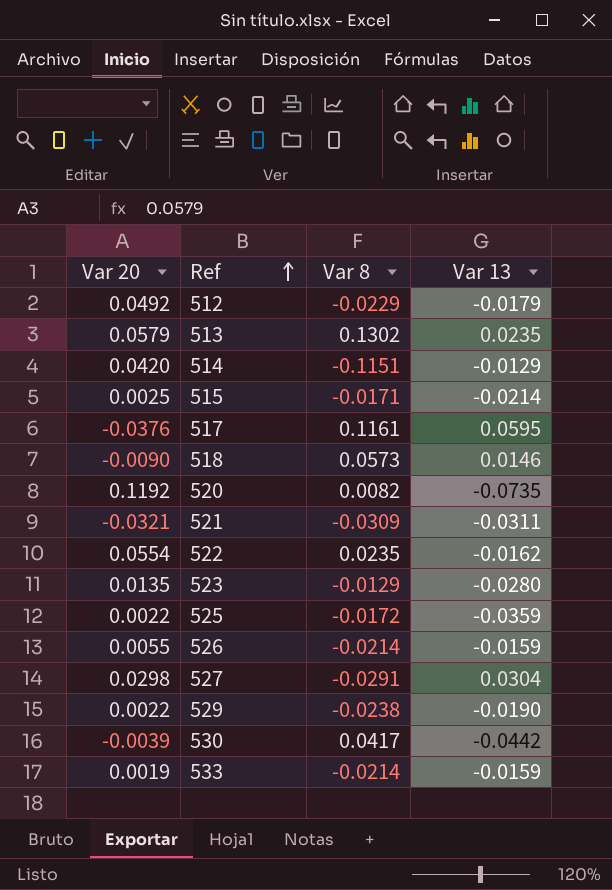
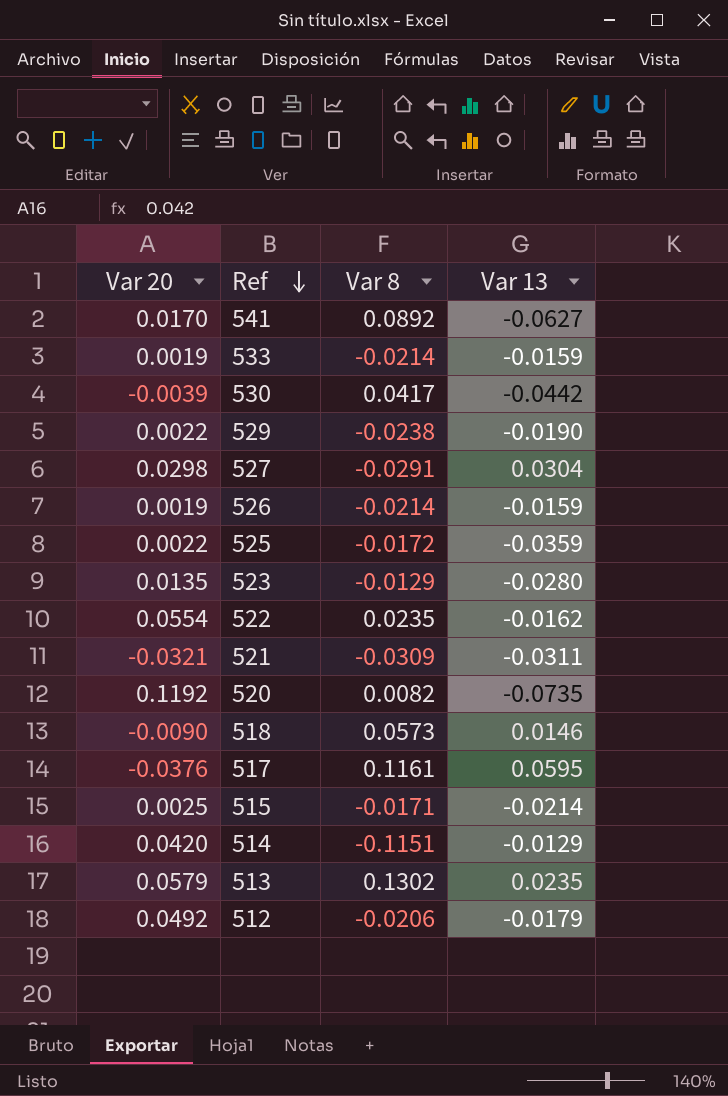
row order: Ref ascending -> Ref descending
row 541: none -> 0.0170 | 0.0892 | -0.0627
526 | Var 20: 0.0055 -> 0.0019
512 | Var 8: -0.0229 -> -0.0206

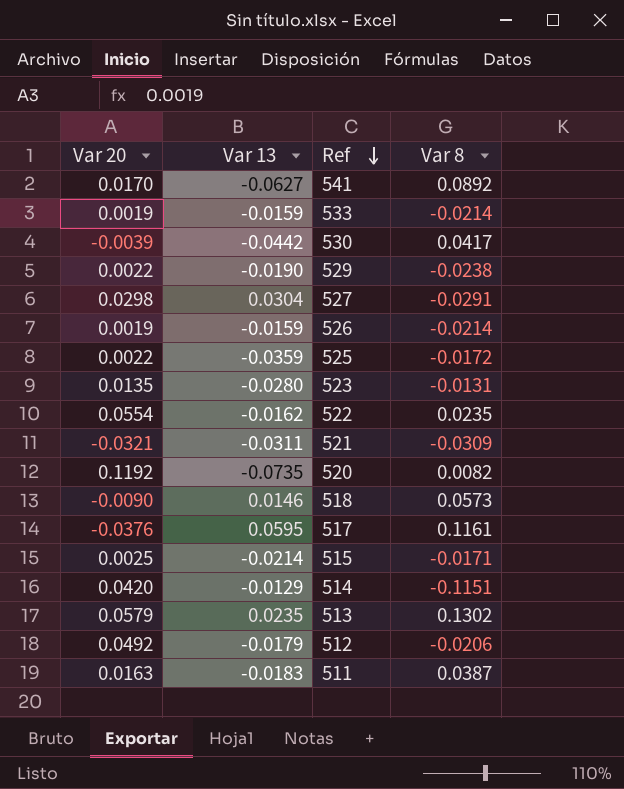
column Var 13 | position: 4 -> 2
523 | Var 8: -0.0129 -> -0.0131
row 511: none -> 0.0163 | -0.0183 | 0.0387

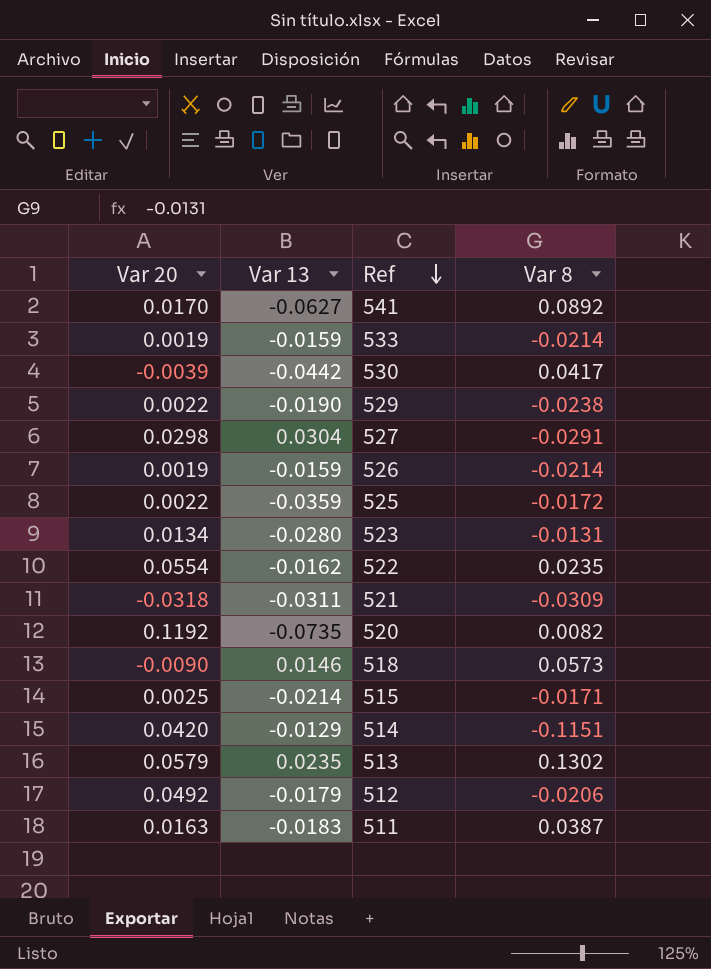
row 517: -0.0376 | 0.0595 | 0.1161 -> none
523 | Var 20: 0.0135 -> 0.0134
521 | Var 20: -0.0321 -> -0.0318

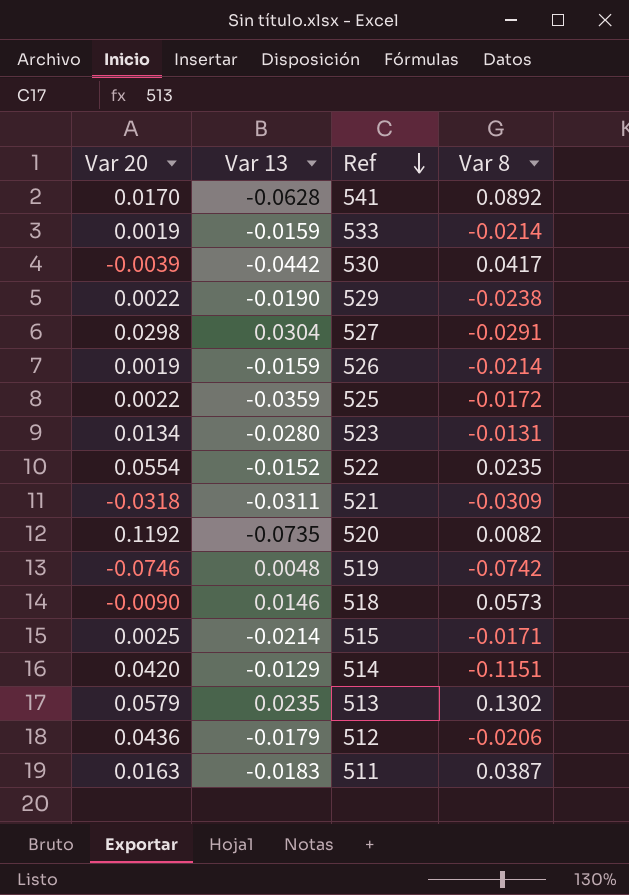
541 | Var 13: -0.0627 -> -0.0628
522 | Var 13: -0.0162 -> -0.0152
row 519: none -> -0.0746 | 0.0048 | -0.0742
512 | Var 20: 0.0492 -> 0.0436

